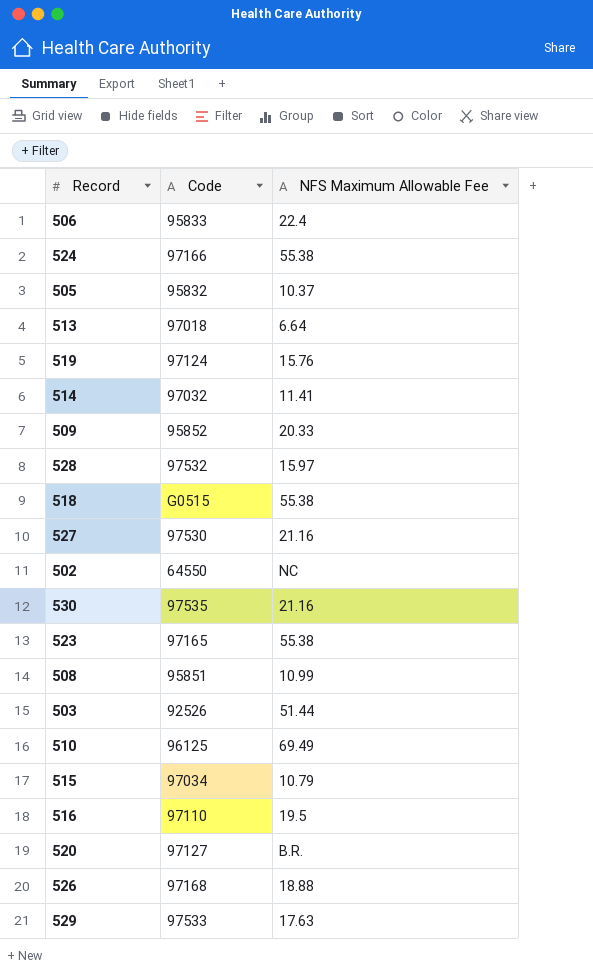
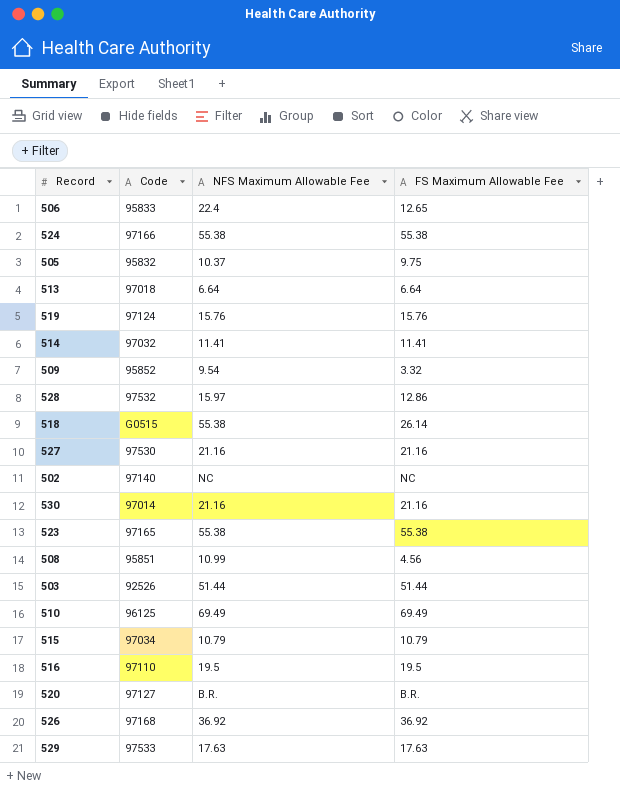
column FS Maximum Allowable Fee | position: none -> 4
509 | NFS Maximum Allowable Fee: 20.33 -> 9.54
502 | Code: 64550 -> 97140
530 | Code: 97535 -> 97014
526 | NFS Maximum Allowable Fee: 18.88 -> 36.92

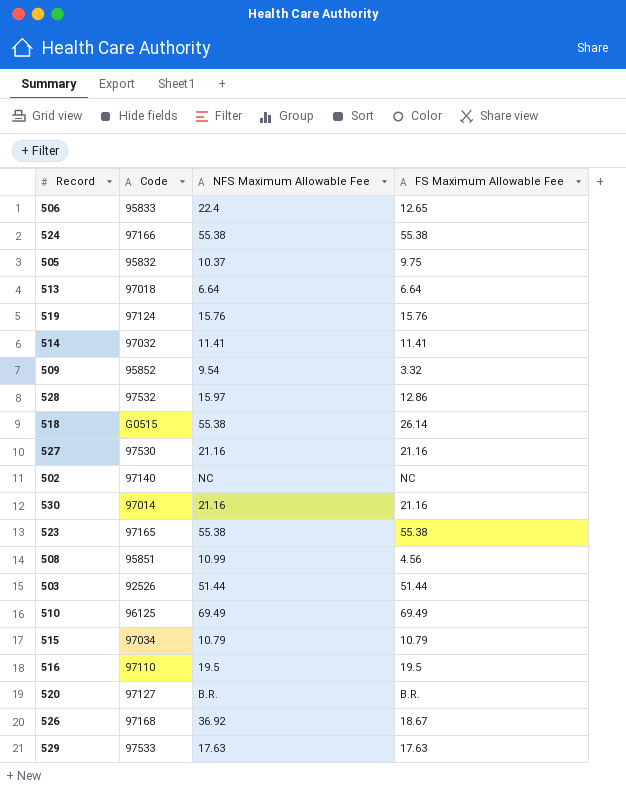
526 | FS Maximum Allowable Fee: 36.92 -> 18.67

